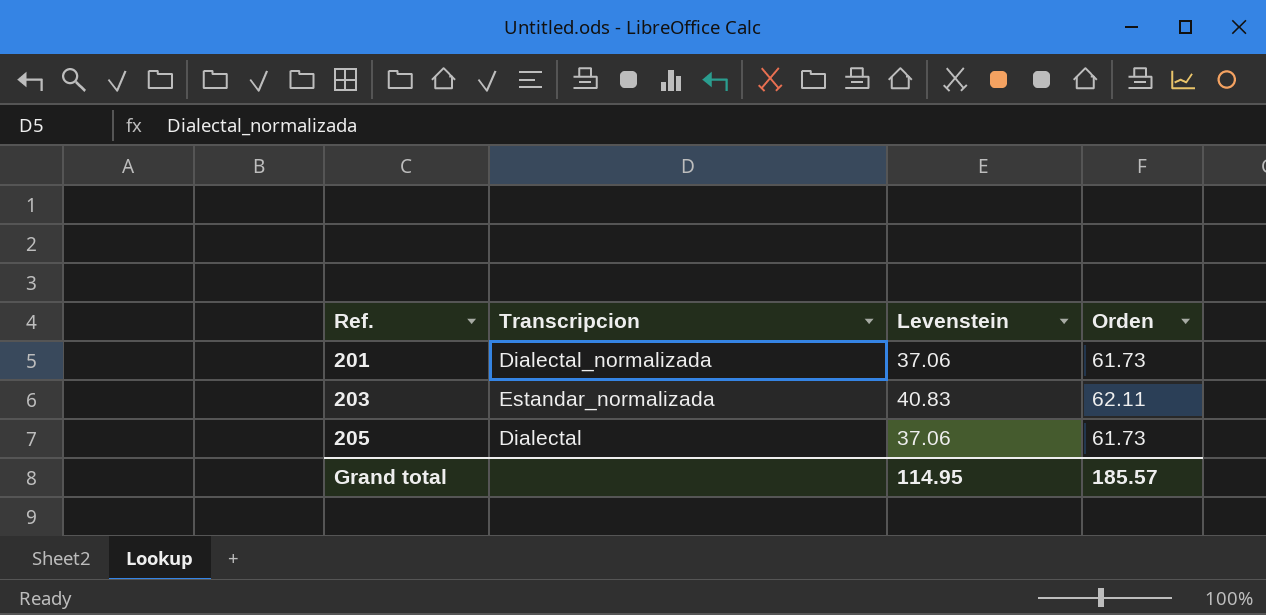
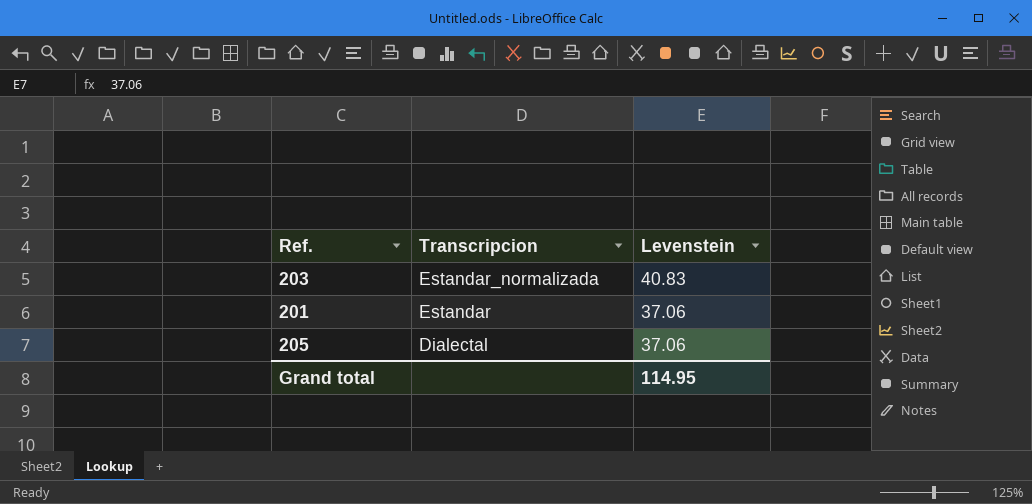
row order: Ref. ascending -> Transcripcion descending
column Orden | position: 4 -> none
201 | Transcripcion: Dialectal_normalizada -> Estandar

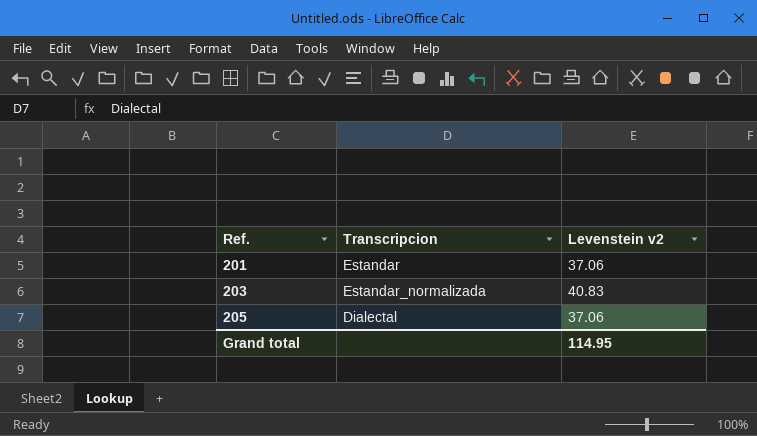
row order: Transcripcion descending -> Ref. ascending
column name: Levenstein -> Levenstein v2

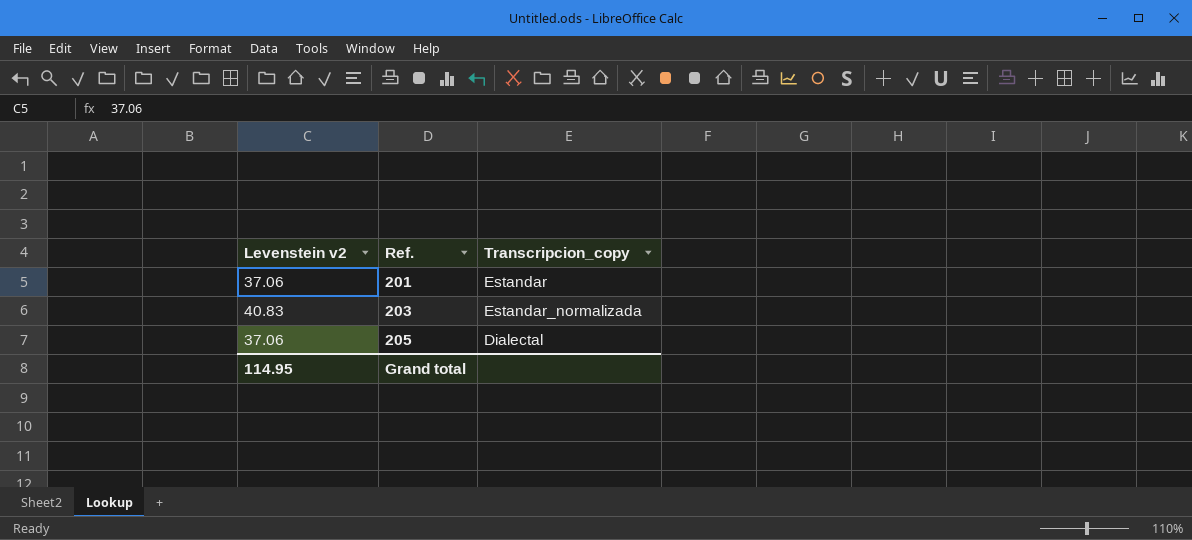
column Levenstein v2 | position: 3 -> 1
column name: Transcripcion -> Transcripcion_copy

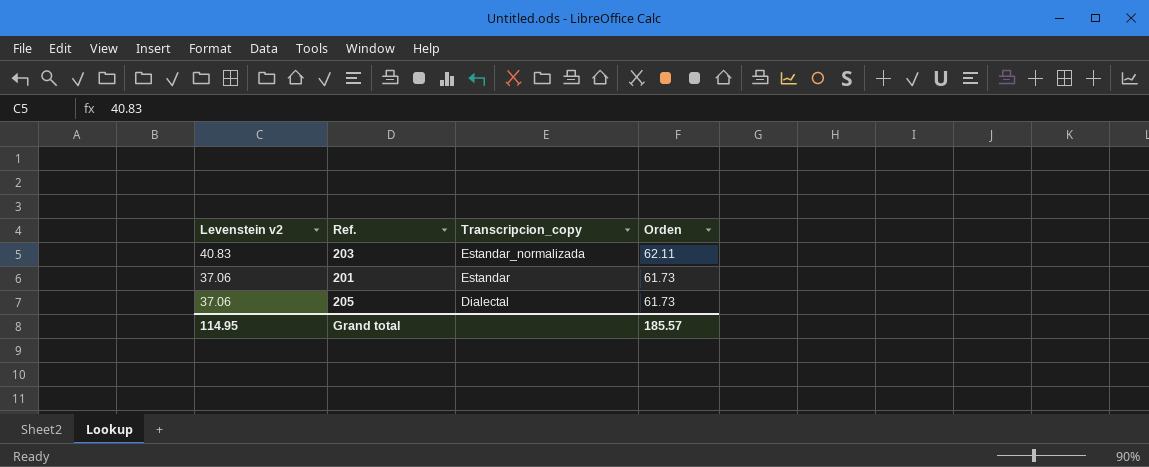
row order: Ref. ascending -> Levenstein v2 descending
column Orden | position: none -> 4

